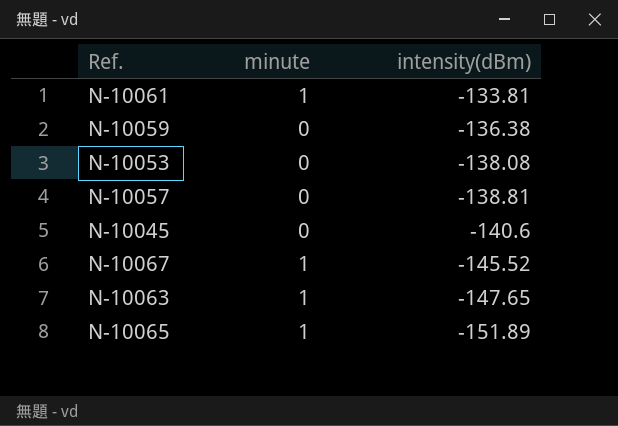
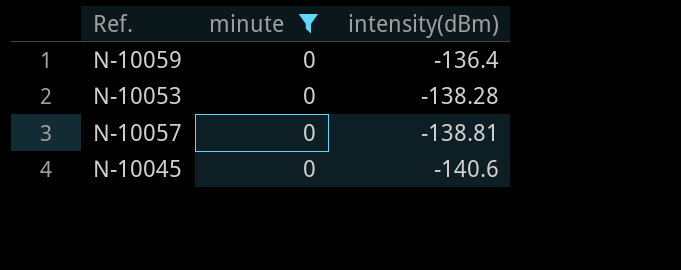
filter: none -> minute = 0
N-10059 | intensity(dBm): -136.38 -> -136.4
N-10053 | intensity(dBm): -138.08 -> -138.28

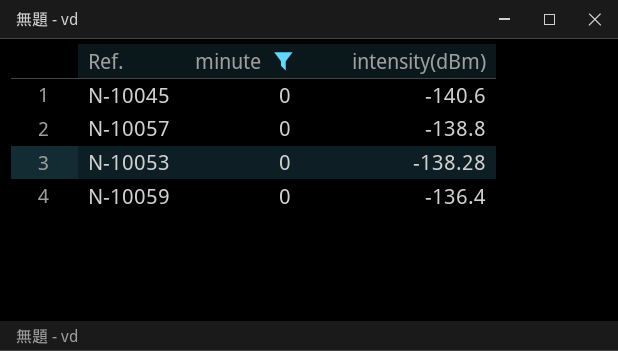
row order: intensity(dBm) descending -> intensity(dBm) ascending
N-10057 | intensity(dBm): -138.81 -> -138.8

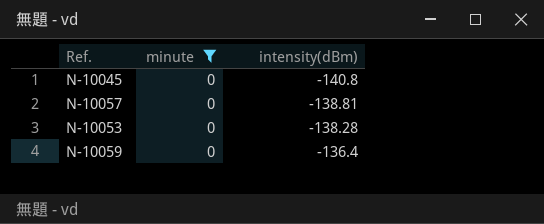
N-10045 | intensity(dBm): -140.6 -> -140.8
N-10057 | intensity(dBm): -138.8 -> -138.81

